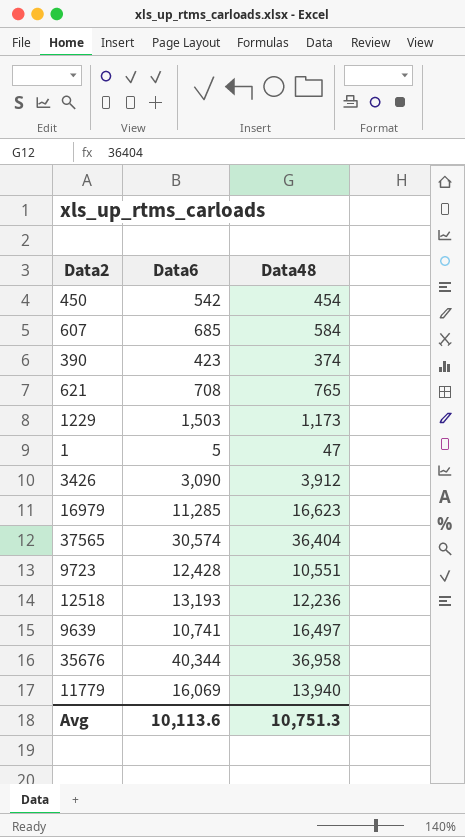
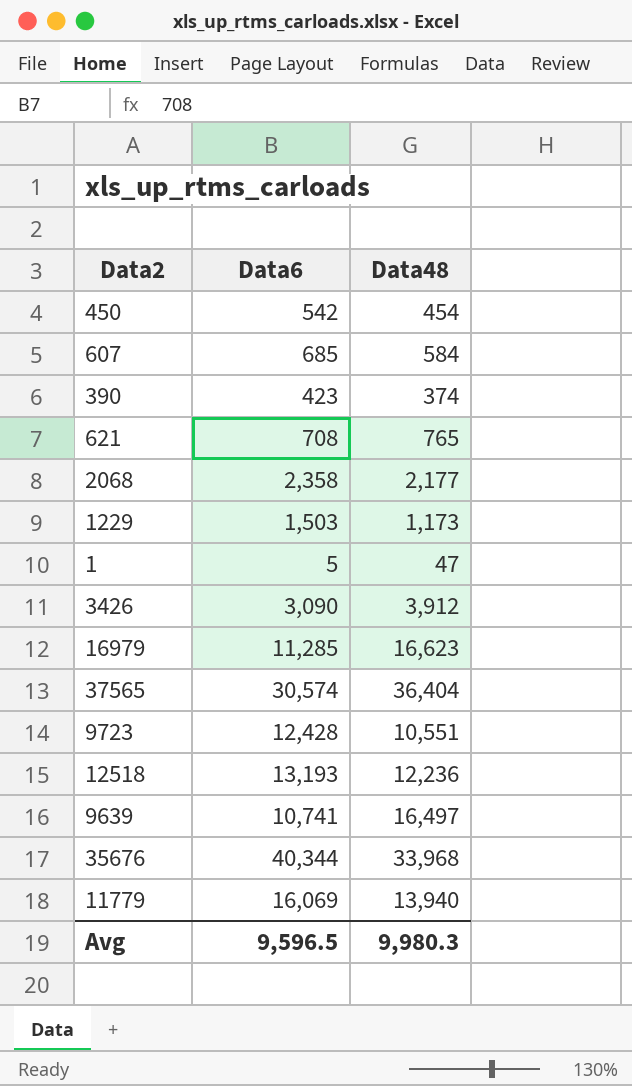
row 2068: none -> 2,358 | 2,177
35676 | Data48: 36,958 -> 33,968
Avg | Data6: 10,113.6 -> 9,596.5
Avg | Data48: 10,751.3 -> 9,980.3

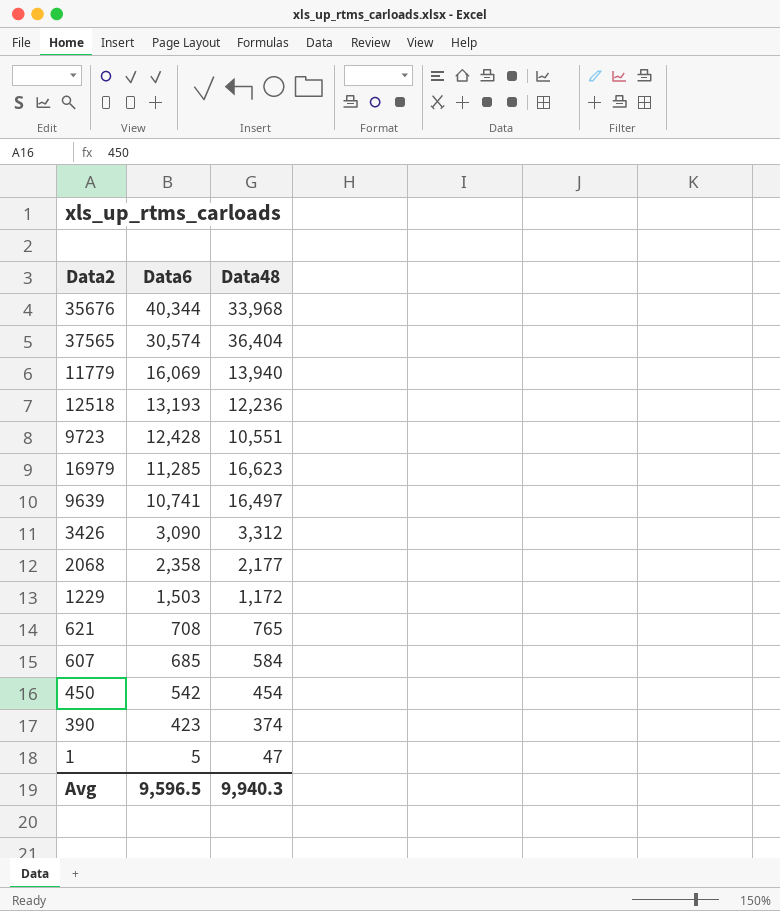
row order: none -> Data6 descending
3426 | Data48: 3,912 -> 3,312
1229 | Data48: 1,173 -> 1,172
Avg | Data48: 9,980.3 -> 9,940.3

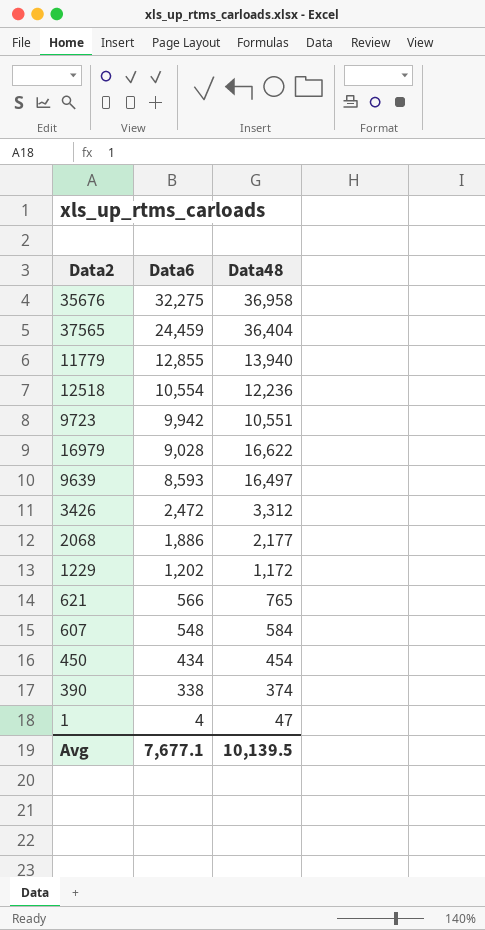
35676 | Data6: 40,344 -> 32,275
35676 | Data48: 33,968 -> 36,958
37565 | Data6: 30,574 -> 24,459
11779 | Data6: 16,069 -> 12,855
12518 | Data6: 13,193 -> 10,554
9723 | Data6: 12,428 -> 9,942
16979 | Data6: 11,285 -> 9,028
16979 | Data48: 16,623 -> 16,622
9639 | Data6: 10,741 -> 8,593
3426 | Data6: 3,090 -> 2,472
2068 | Data6: 2,358 -> 1,886
1229 | Data6: 1,503 -> 1,202
621 | Data6: 708 -> 566
607 | Data6: 685 -> 548
450 | Data6: 542 -> 434
390 | Data6: 423 -> 338
1 | Data6: 5 -> 4
Avg | Data6: 9,596.5 -> 7,677.1
Avg | Data48: 9,940.3 -> 10,139.5

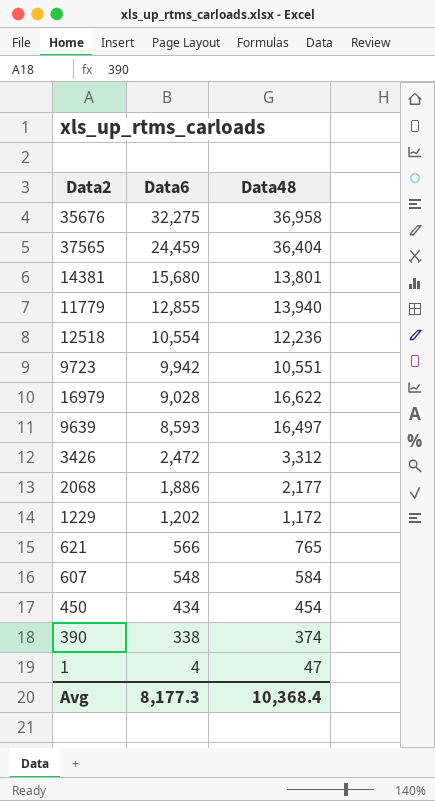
row 14381: none -> 15,680 | 13,801
Avg | Data6: 7,677.1 -> 8,177.3
Avg | Data48: 10,139.5 -> 10,368.4

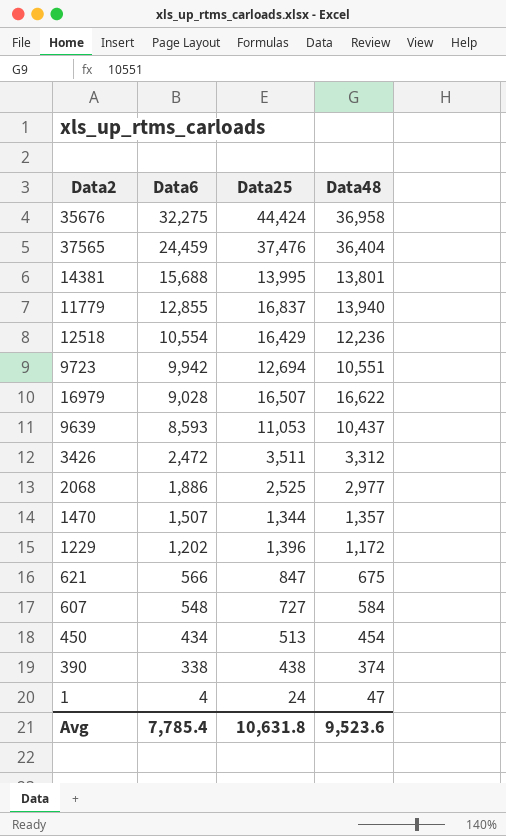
column Data25 | position: none -> 3
14381 | Data6: 15,680 -> 15,688
9639 | Data48: 16,497 -> 10,437
2068 | Data48: 2,177 -> 2,977
row 1470: none -> 1,507 | 1,344 | 1,357
621 | Data48: 765 -> 675
Avg | Data6: 8,177.3 -> 7,785.4
Avg | Data48: 10,368.4 -> 9,523.6

